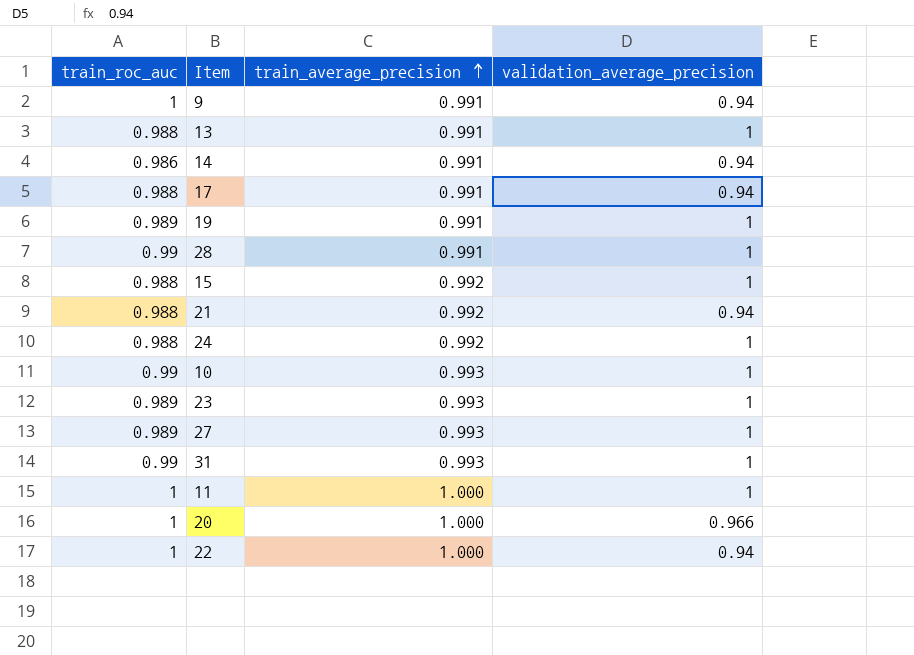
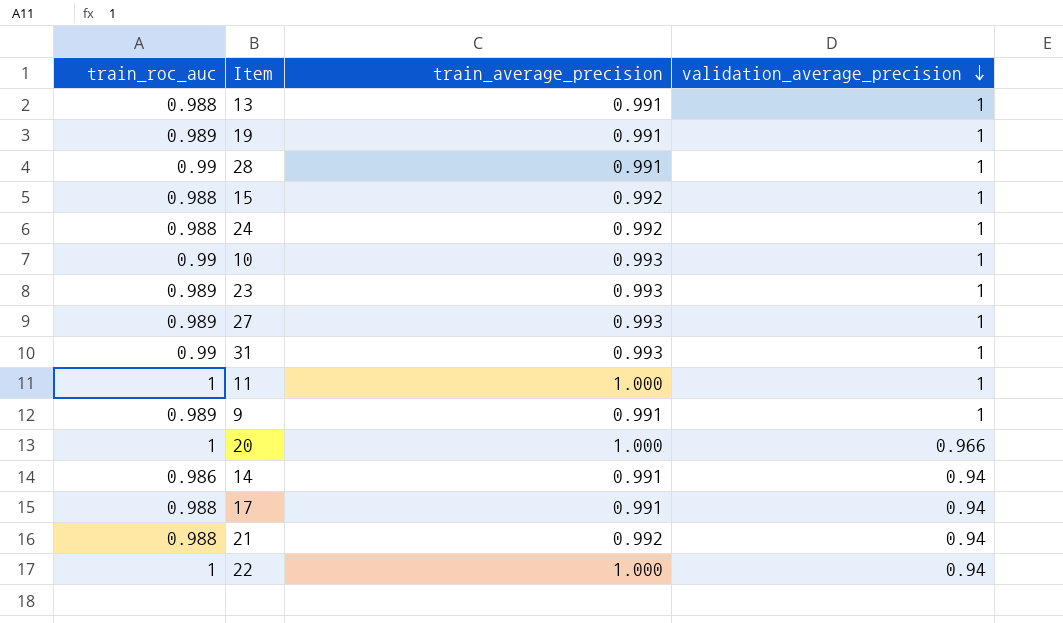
row order: train_average_precision ascending -> validation_average_precision descending
9 | train_roc_auc: 1 -> 0.989
9 | validation_average_precision: 0.94 -> 1

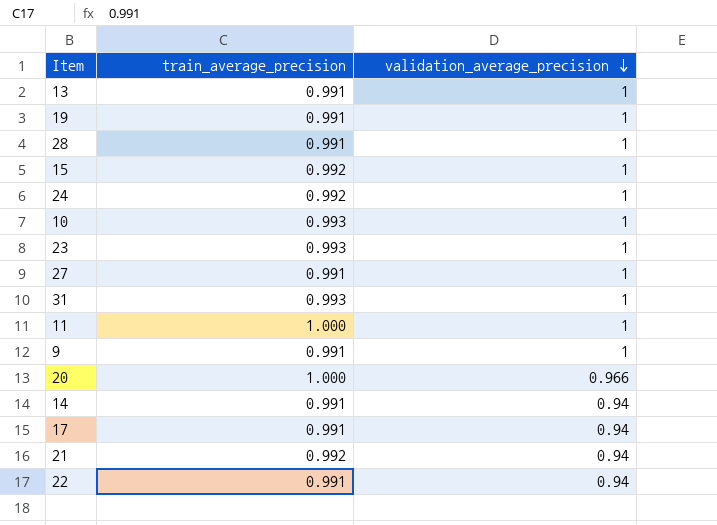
column train_roc_auc | position: 1 -> none
27 | train_average_precision: 0.993 -> 0.991
22 | train_average_precision: 1.000 -> 0.991

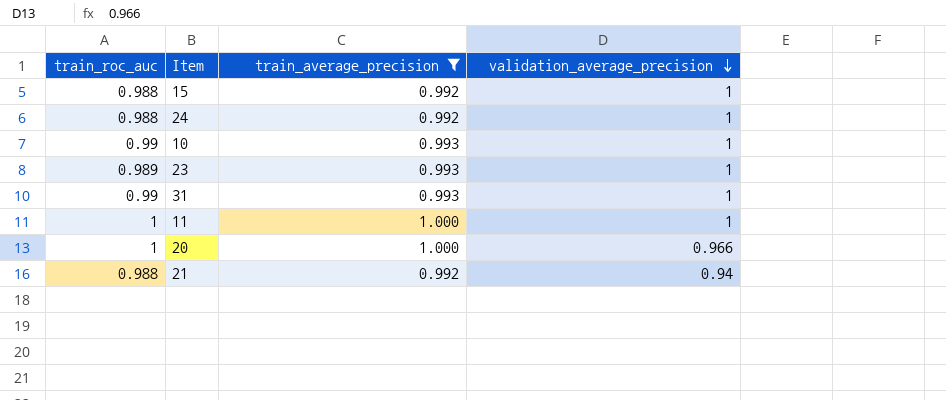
filter: none -> train_average_precision != 0.991
column train_roc_auc | position: none -> 1

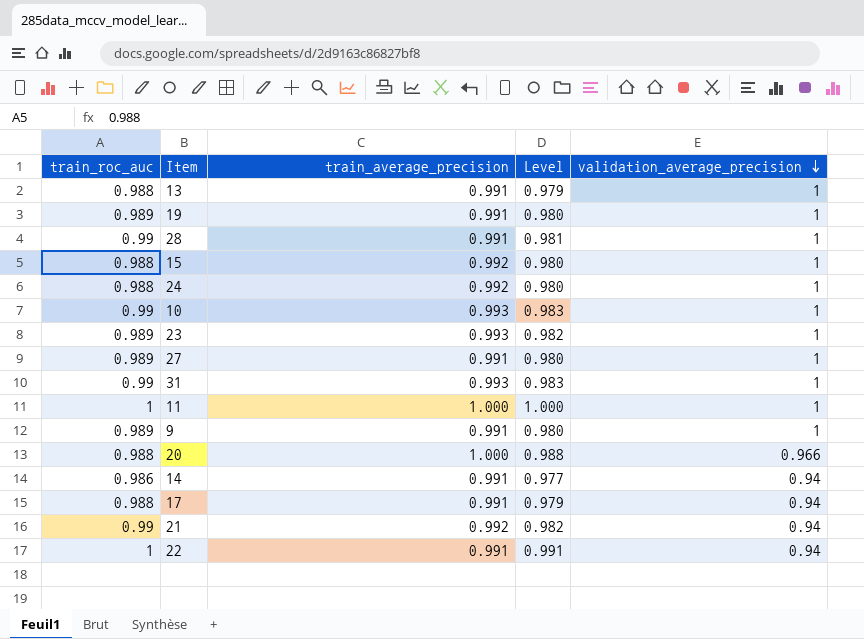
filter: train_average_precision != 0.991 -> none
column Level | formula: none -> [train_roc_auc] * [train_average_precision]
20 | train_roc_auc: 1 -> 0.988
21 | train_roc_auc: 0.988 -> 0.99

